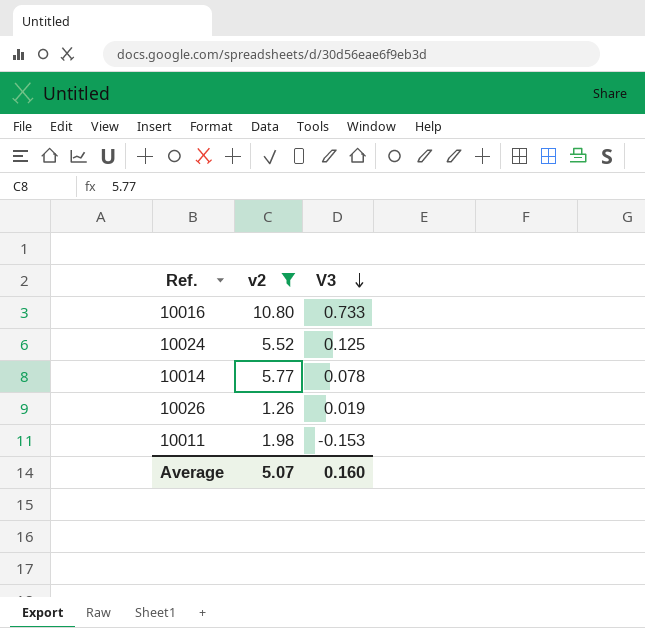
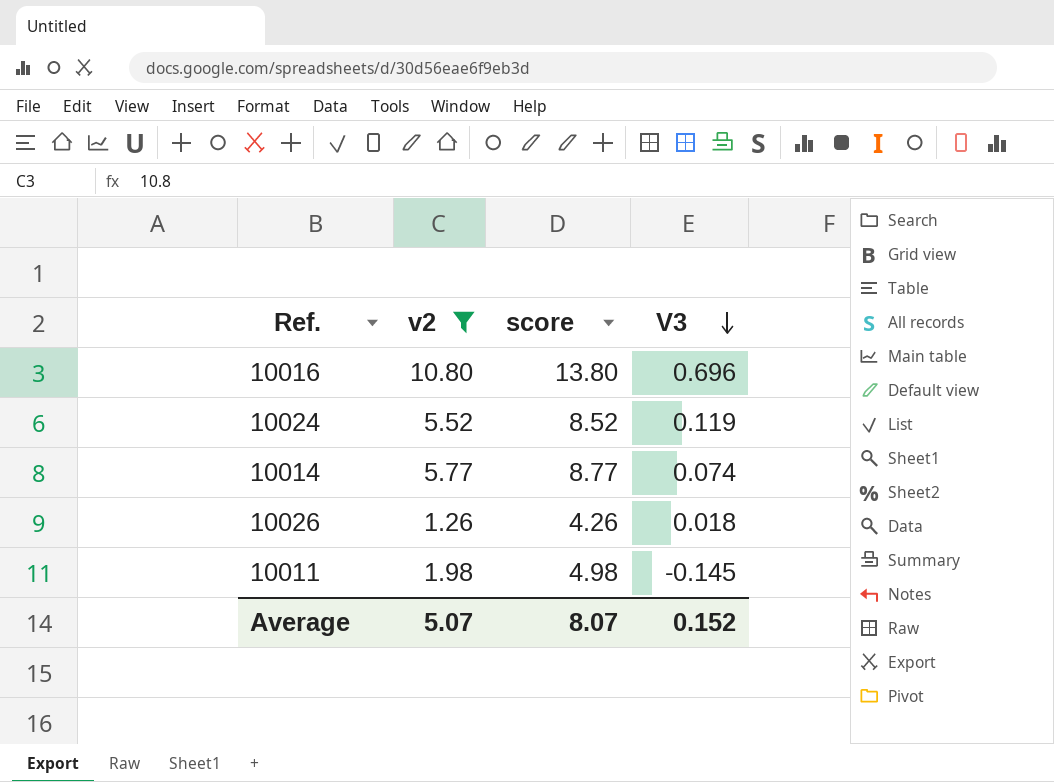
column score | formula: none -> [v2] + 3
10016 | V3: 0.733 -> 0.696
10024 | V3: 0.125 -> 0.119
10014 | V3: 0.078 -> 0.074
10026 | V3: 0.019 -> 0.018
10011 | V3: -0.153 -> -0.145
Average | V3: 0.160 -> 0.152

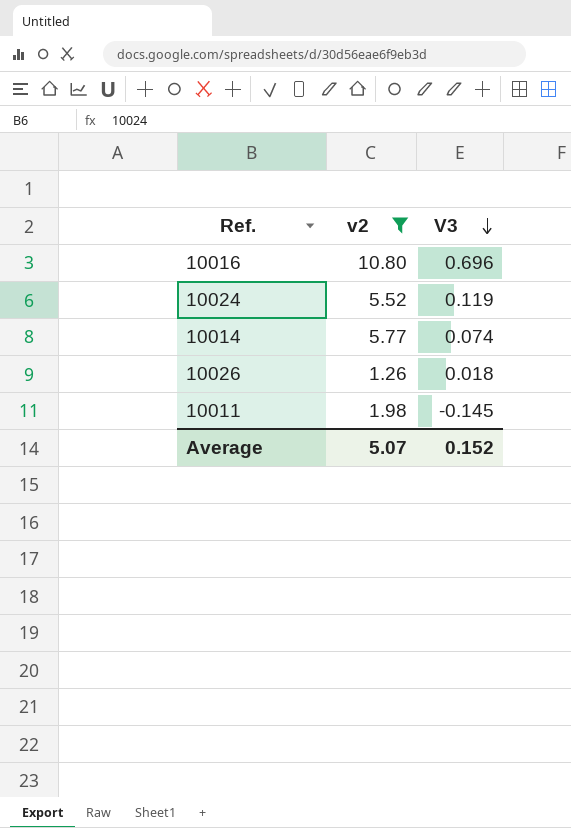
column score | formula: [v2] + 3 -> none

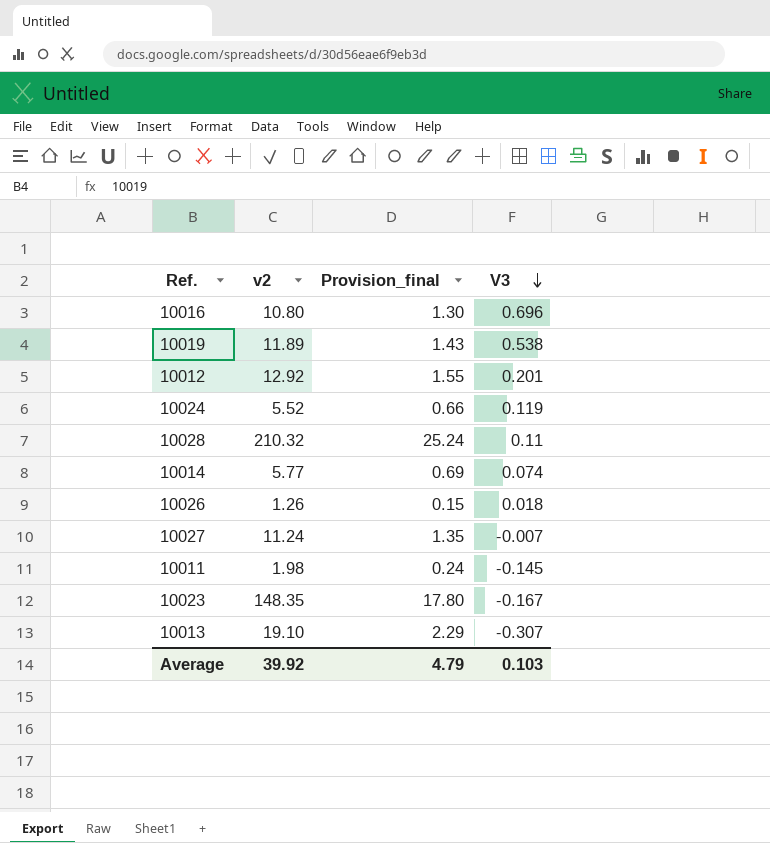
filter: v2 <= 10.80 -> none
column Provision_final | formula: none -> [v2] * 0.12
Average | v2: 5.07 -> 39.92
Average | V3: 0.152 -> 0.103

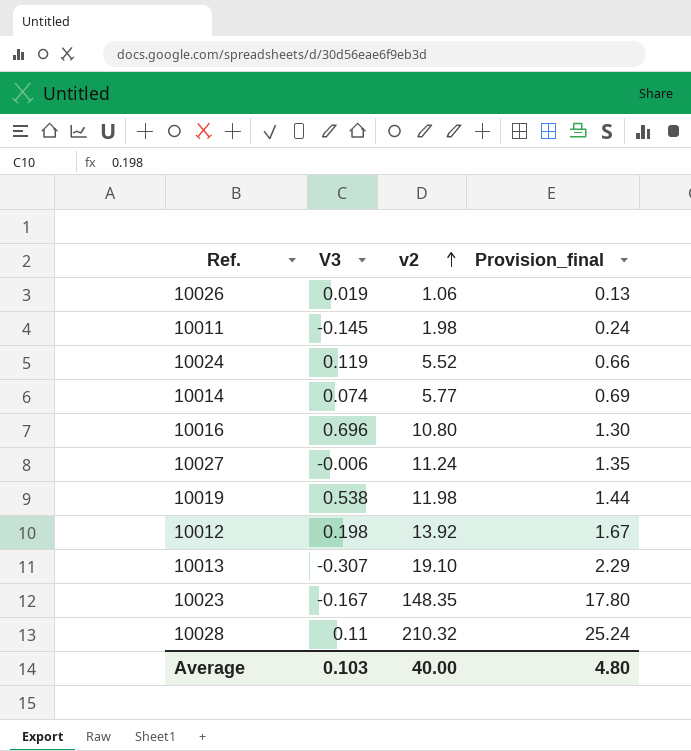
row order: V3 descending -> v2 ascending
column V3 | position: 4 -> 2
10026 | V3: 0.018 -> 0.019
10026 | v2: 1.26 -> 1.06
10026 | Provision_final: 0.15 -> 0.13
10027 | V3: -0.007 -> -0.006
10019 | v2: 11.89 -> 11.98
10019 | Provision_final: 1.43 -> 1.44
10012 | V3: 0.201 -> 0.198
10012 | v2: 12.92 -> 13.92
10012 | Provision_final: 1.55 -> 1.67
Average | v2: 39.92 -> 40.00
Average | Provision_final: 4.79 -> 4.80

